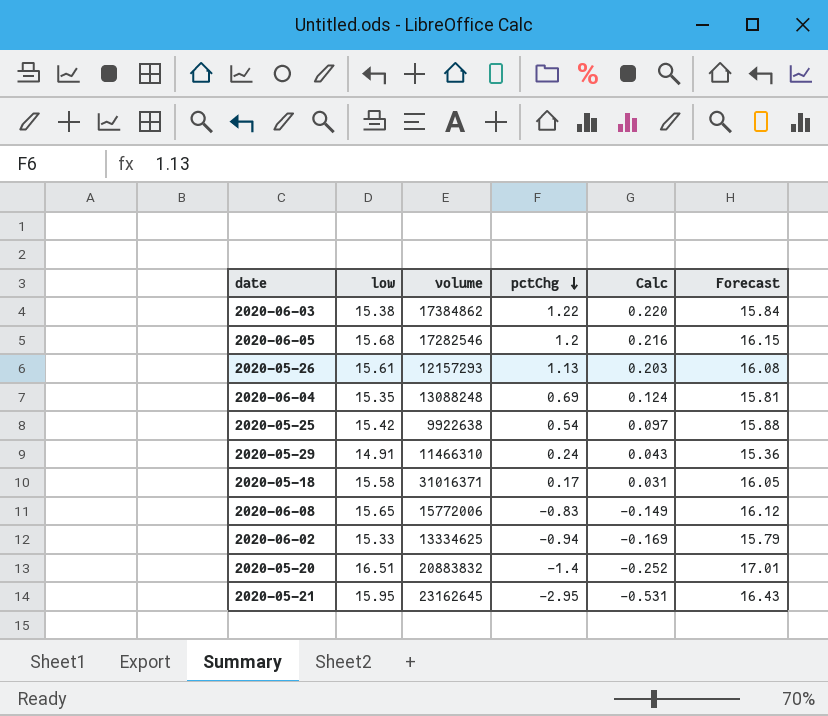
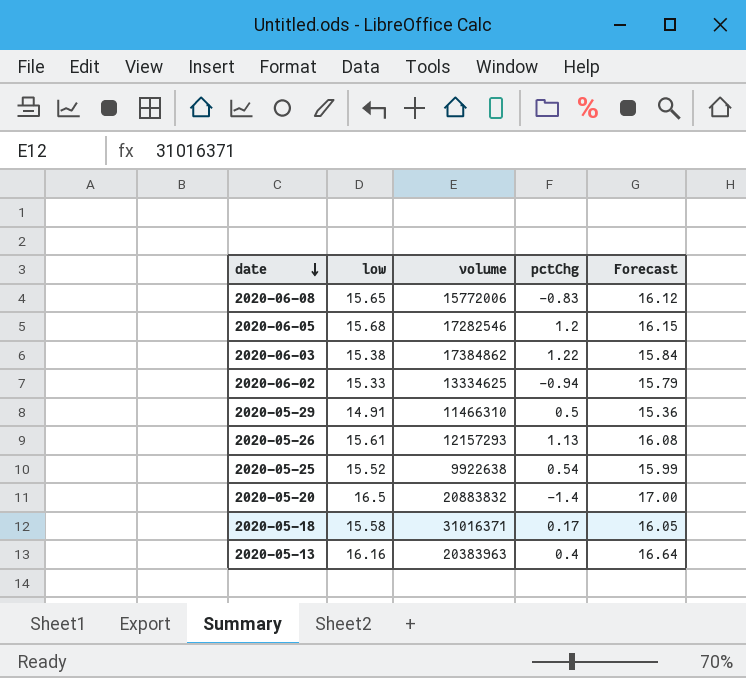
row order: pctChg descending -> date descending
column Calc | formula: [pctChg] * 0.18 -> none
row 2020-06-04: 15.35 | 13088248 | 0.69 | 0.124 | 15.81 -> none
row 2020-05-21: 15.95 | 23162645 | -2.95 | -0.531 | 16.43 -> none
2020-05-29 | pctChg: 0.24 -> 0.5
2020-05-25 | low: 15.42 -> 15.52
2020-05-25 | Forecast: 15.88 -> 15.99
2020-05-20 | low: 16.51 -> 16.5
2020-05-20 | Forecast: 17.01 -> 17.00
row 2020-05-13: none -> 16.16 | 20383963 | 0.4 | 16.64

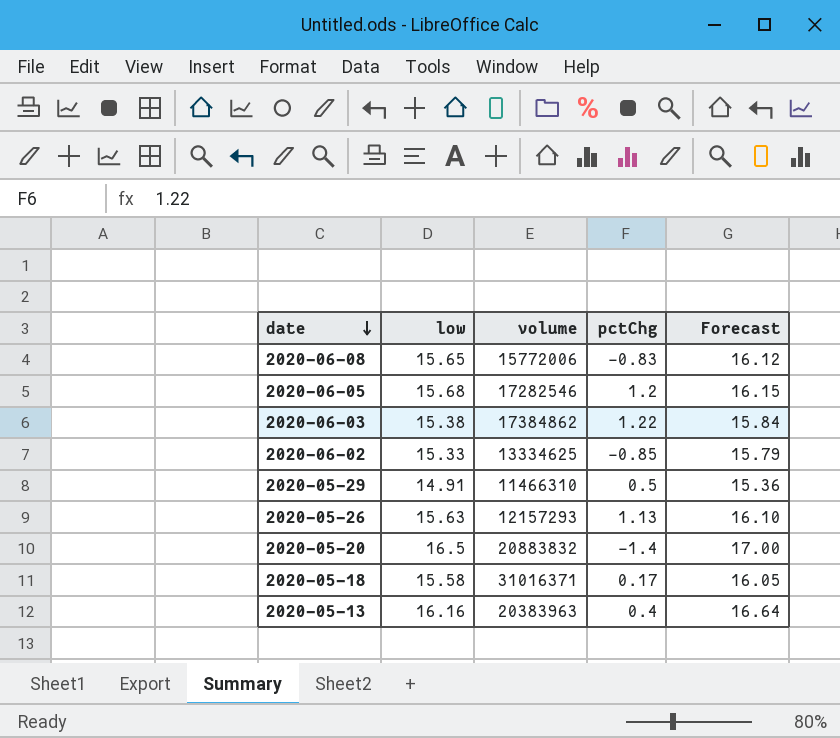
row 2020-05-25: 15.52 | 9922638 | 0.54 | 15.99 -> none
2020-06-02 | pctChg: -0.94 -> -0.85
2020-05-26 | low: 15.61 -> 15.63
2020-05-26 | Forecast: 16.08 -> 16.10

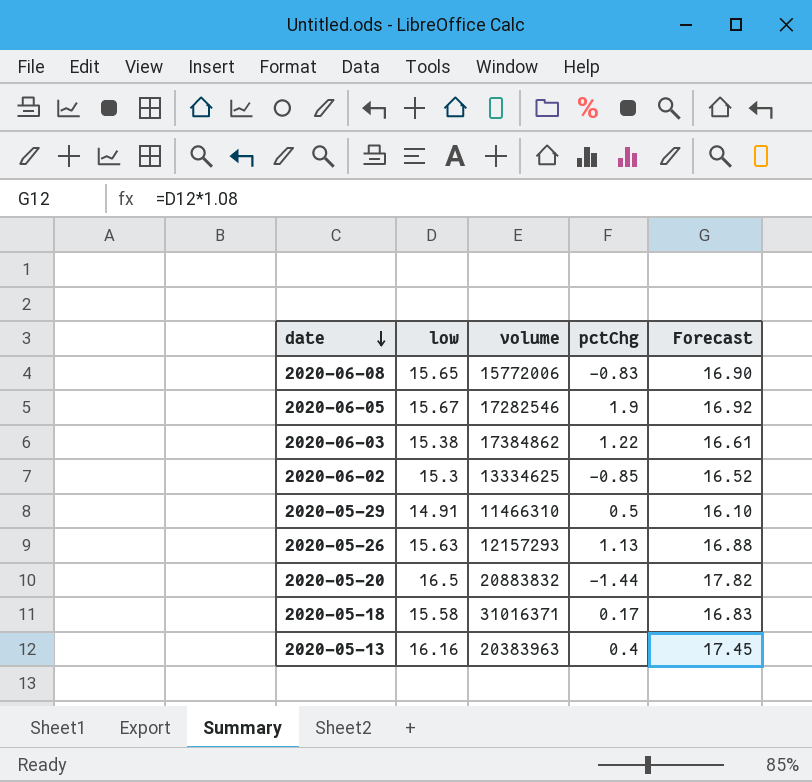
column Forecast | formula: [low] * 1.03 -> [low] * 1.08
2020-06-05 | low: 15.68 -> 15.67
2020-06-05 | pctChg: 1.2 -> 1.9
2020-06-02 | low: 15.33 -> 15.3
2020-05-20 | pctChg: -1.4 -> -1.44

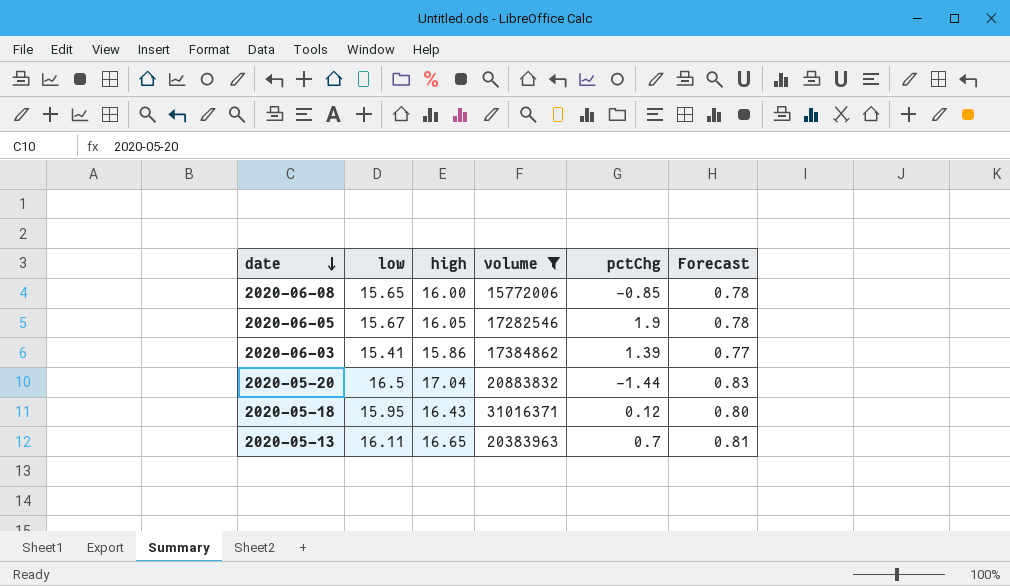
filter: none -> volume >= 15772006
column high | position: none -> 3
column Forecast | formula: [low] * 1.08 -> [low] * 0.05
2020-06-08 | pctChg: -0.83 -> -0.85
2020-06-03 | low: 15.38 -> 15.41
2020-06-03 | pctChg: 1.22 -> 1.39
2020-05-18 | low: 15.58 -> 15.95
2020-05-18 | pctChg: 0.17 -> 0.12
2020-05-13 | low: 16.16 -> 16.11
2020-05-13 | pctChg: 0.4 -> 0.7

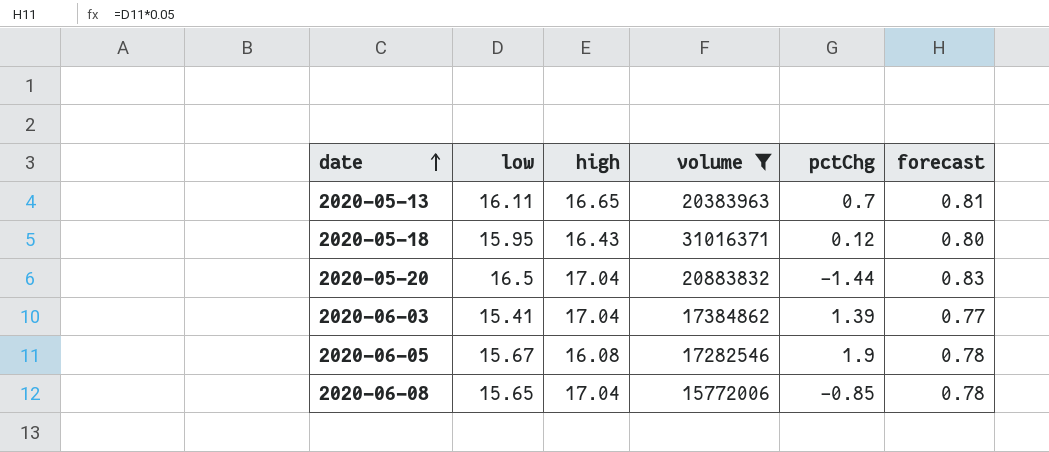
row order: date descending -> date ascending
column name: Forecast -> forecast
2020-06-03 | high: 15.86 -> 17.04
2020-06-05 | high: 16.05 -> 16.08
2020-06-08 | high: 16.00 -> 17.04

